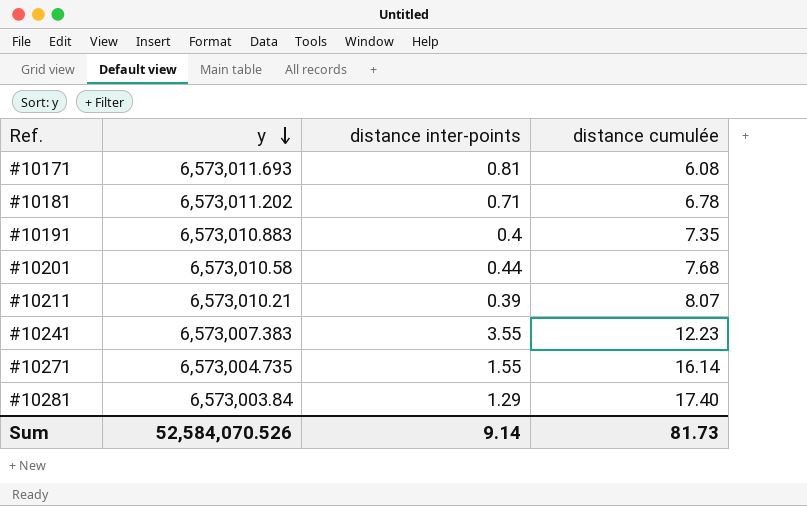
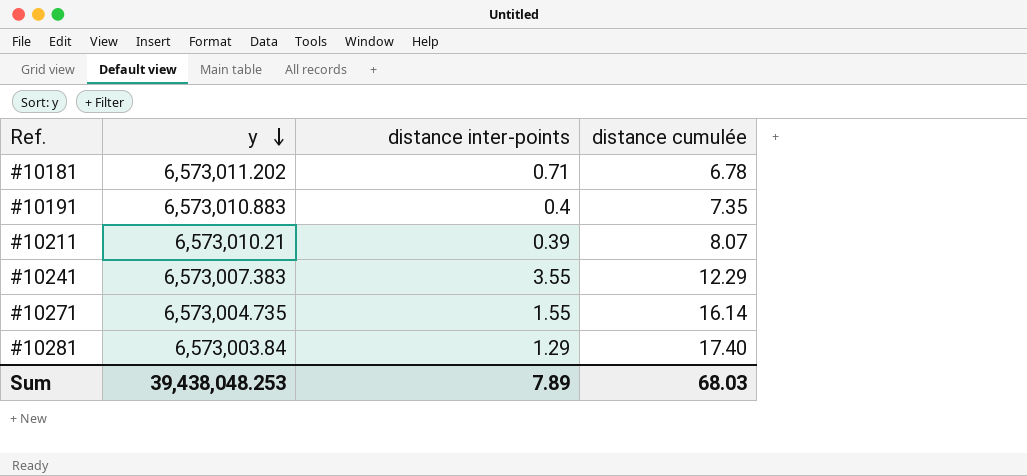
row #10171: 6,573,011.693 | 0.81 | 6.08 -> none
row #10201: 6,573,010.58 | 0.44 | 7.68 -> none
#10241 | distance cumulée: 12.23 -> 12.29
Sum | y: 52,584,070.526 -> 39,438,048.253
Sum | distance inter-points: 9.14 -> 7.89
Sum | distance cumulée: 81.73 -> 68.03

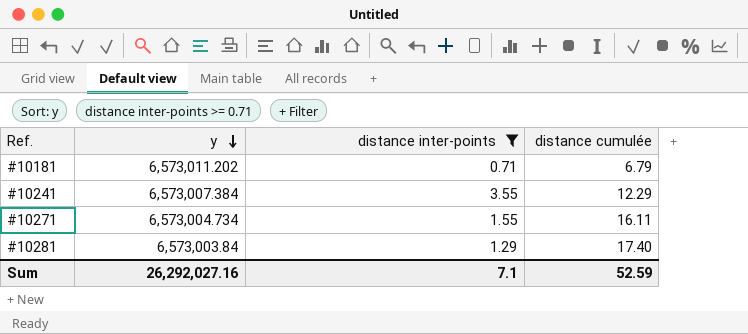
filter: none -> distance inter-points >= 0.71
#10181 | distance cumulée: 6.78 -> 6.79
#10241 | y: 6,573,007.383 -> 6,573,007.384
#10271 | y: 6,573,004.735 -> 6,573,004.734
#10271 | distance cumulée: 16.14 -> 16.11
Sum | y: 39,438,048.253 -> 26,292,027.16
Sum | distance inter-points: 7.89 -> 7.1
Sum | distance cumulée: 68.03 -> 52.59

